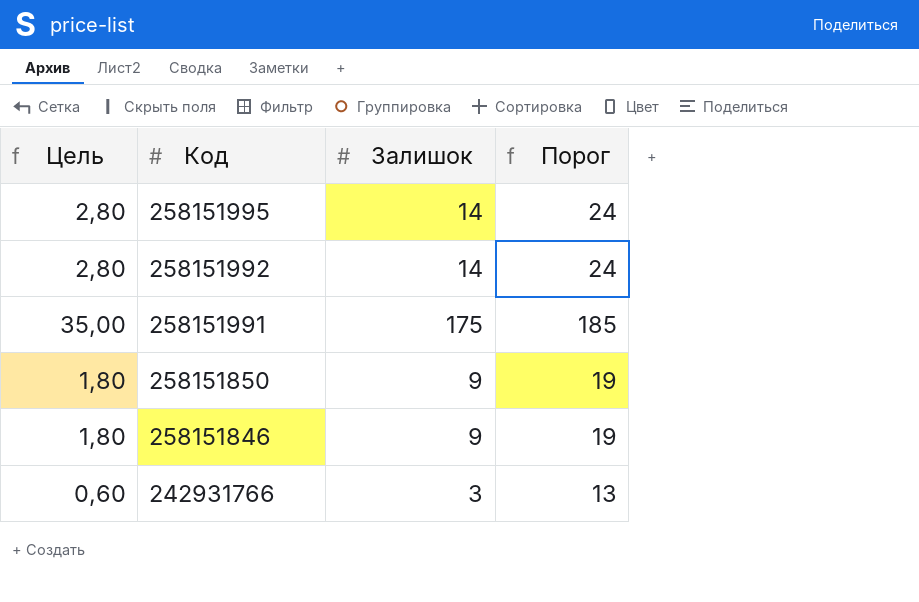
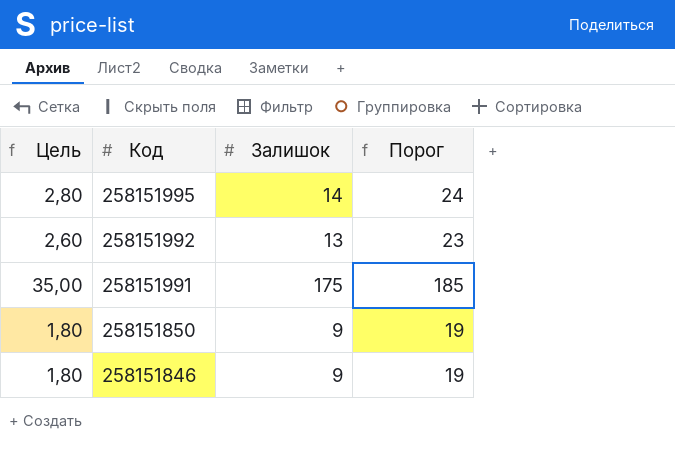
row 242931766: 0,60 | 3 | 13 -> none
258151992 | Цель: 2,80 -> 2,60
258151992 | Залишок: 14 -> 13
258151992 | Порог: 24 -> 23

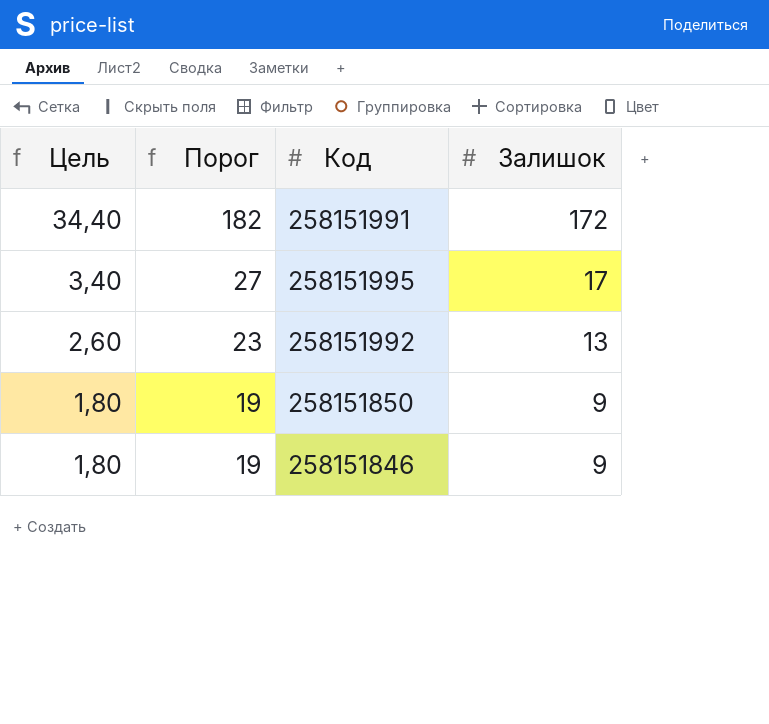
row order: Код descending -> Цель descending
column Порог | position: 4 -> 2
258151991 | Цель: 35,00 -> 34,40
258151991 | Порог: 185 -> 182
258151991 | Залишок: 175 -> 172
258151995 | Цель: 2,80 -> 3,40
258151995 | Порог: 24 -> 27
258151995 | Залишок: 14 -> 17

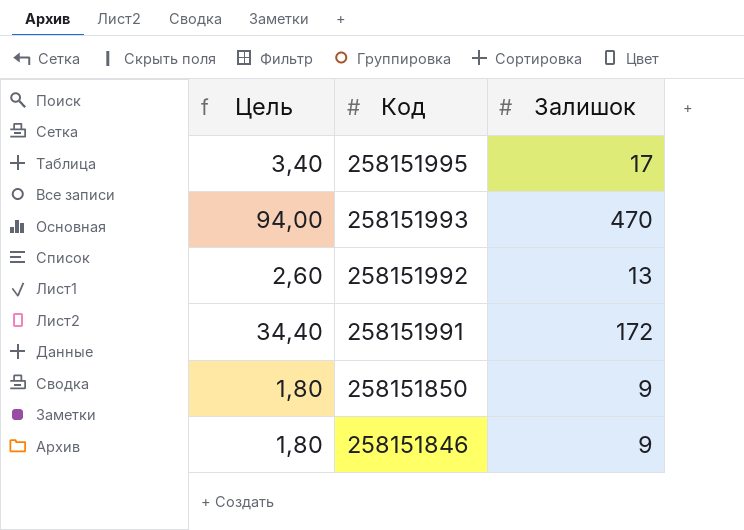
row order: Цель descending -> Код descending
column Порог | formula: [Залишок] + 10 -> none
row 258151993: none -> 94,00 | 470

